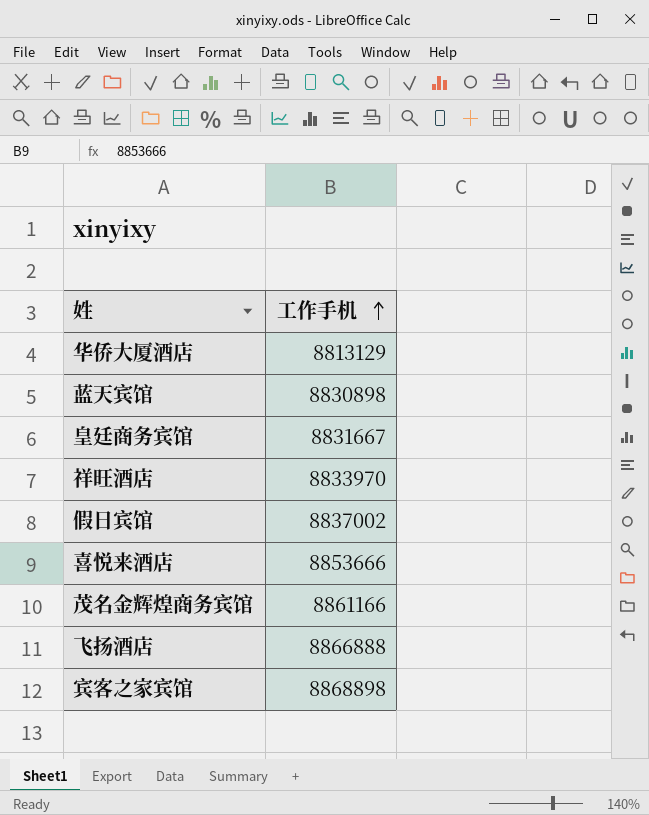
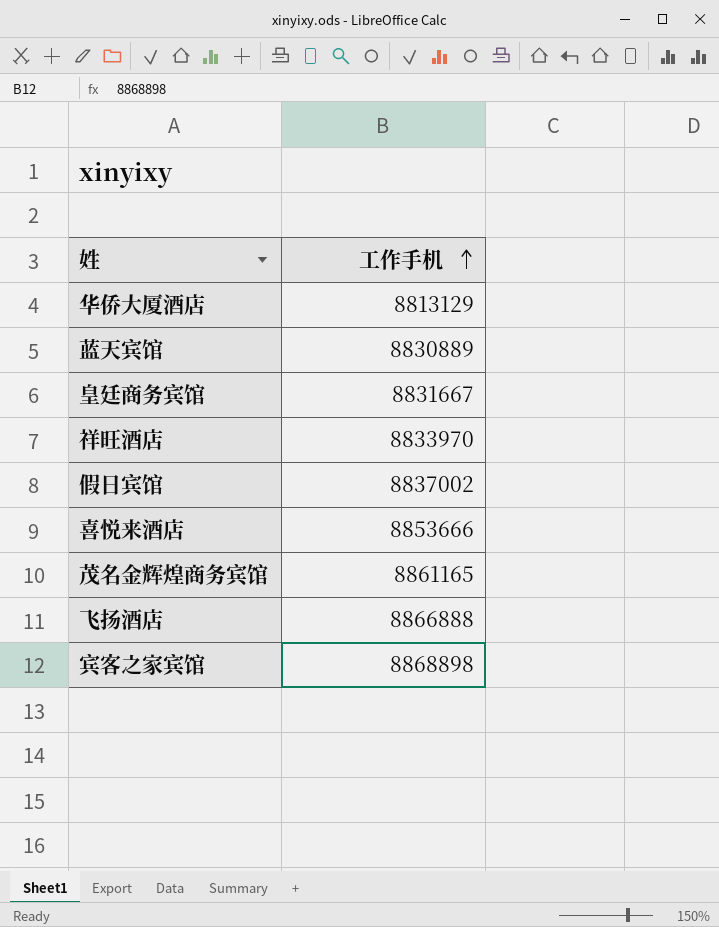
蓝天宾馆 | 工作手机: 8830898 -> 8830889
茂名金辉煌商务宾馆 | 工作手机: 8861166 -> 8861165

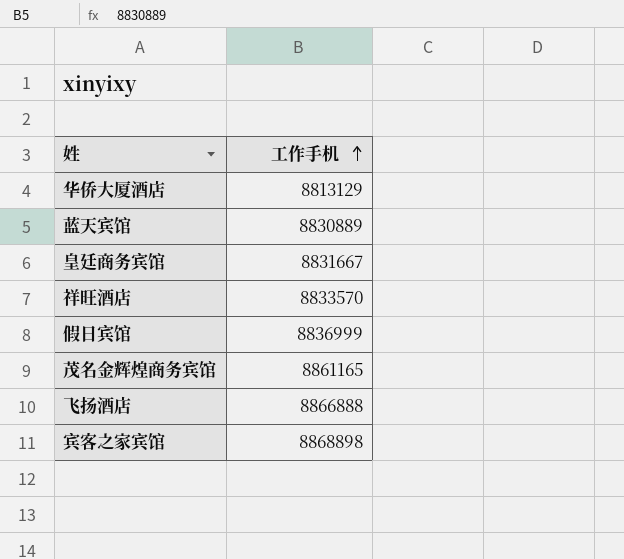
row 喜悦来酒店: 8853666 -> none
祥旺酒店 | 工作手机: 8833970 -> 8833570
假日宾馆 | 工作手机: 8837002 -> 8836999

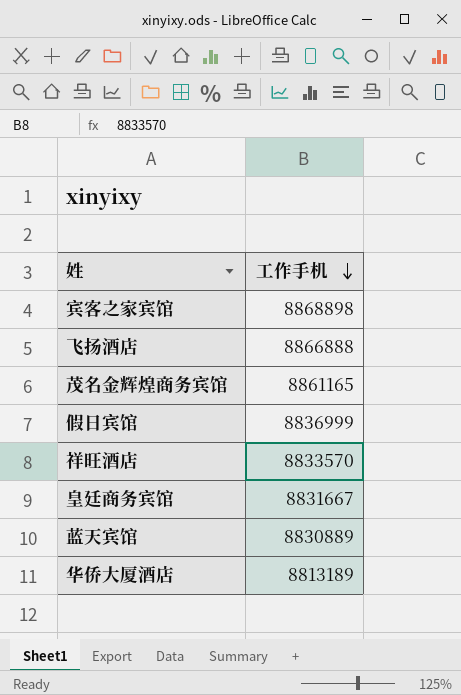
row order: 工作手机 ascending -> 工作手机 descending
华侨大厦酒店 | 工作手机: 8813129 -> 8813189

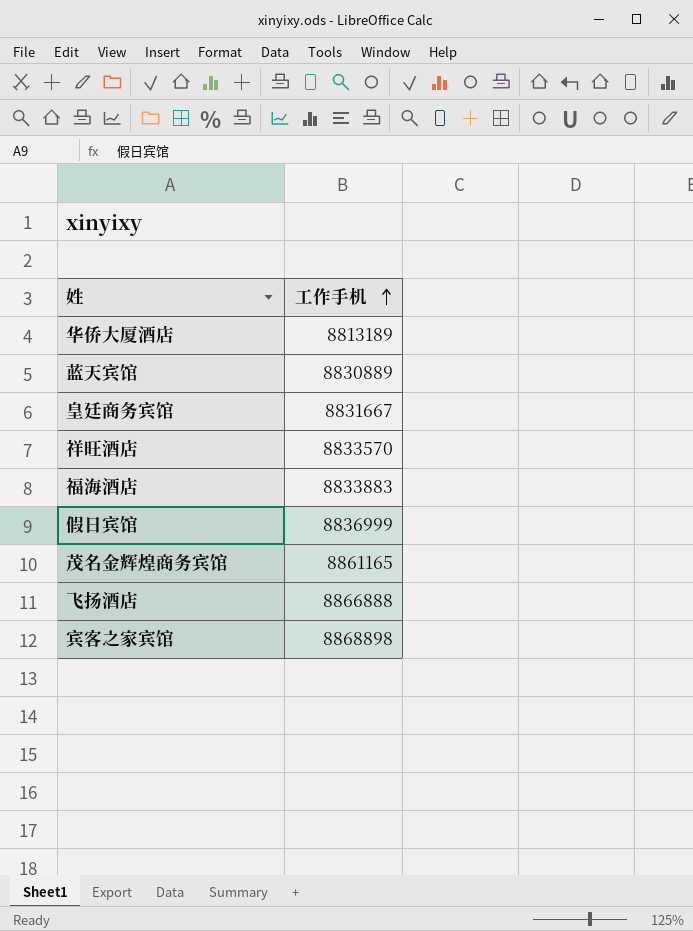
row order: 工作手机 descending -> 工作手机 ascending
row 福海酒店: none -> 8833883

